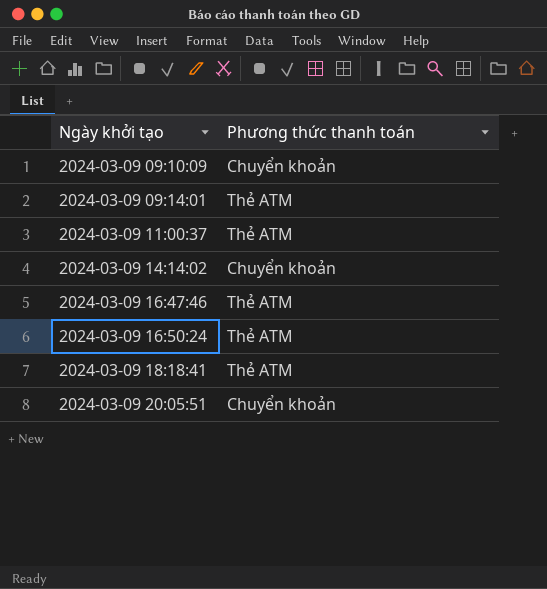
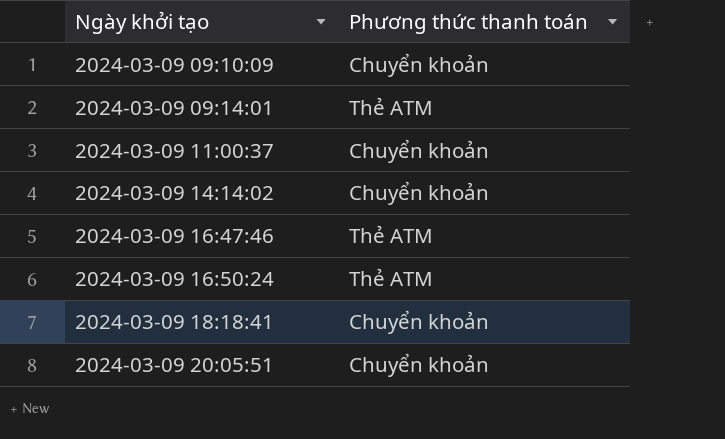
2024-03-09 11:00:37 | Phương thức thanh toán: Thẻ ATM -> Chuyển khoản
2024-03-09 18:18:41 | Phương thức thanh toán: Thẻ ATM -> Chuyển khoản

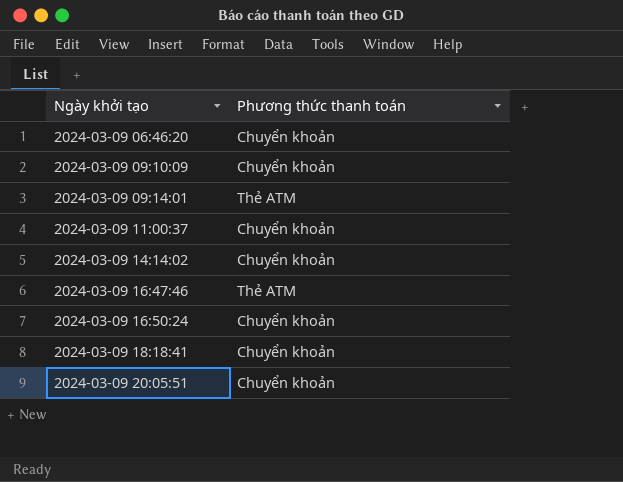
row 2024-03-09 06:46:20: none -> Chuyển khoản
2024-03-09 16:50:24 | Phương thức thanh toán: Thẻ ATM -> Chuyển khoản

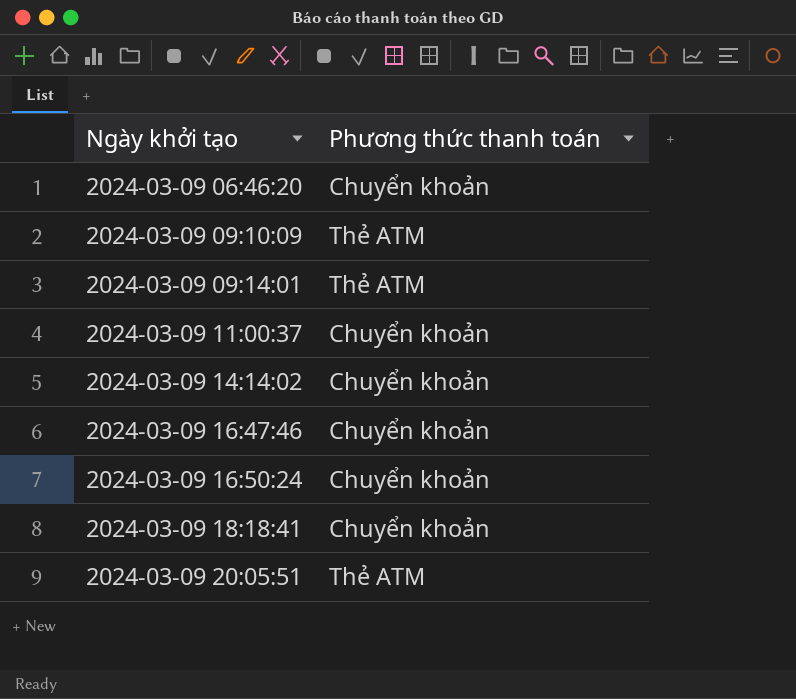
2024-03-09 09:10:09 | Phương thức thanh toán: Chuyển khoản -> Thẻ ATM
2024-03-09 16:47:46 | Phương thức thanh toán: Thẻ ATM -> Chuyển khoản
2024-03-09 20:05:51 | Phương thức thanh toán: Chuyển khoản -> Thẻ ATM

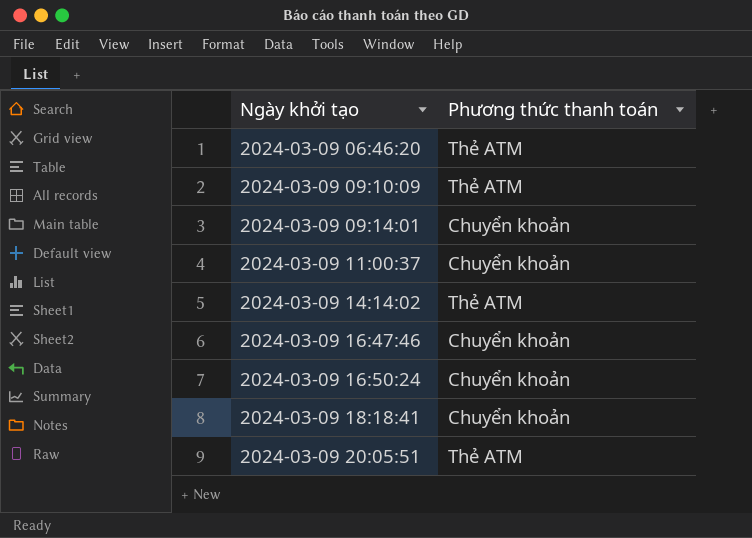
2024-03-09 06:46:20 | Phương thức thanh toán: Chuyển khoản -> Thẻ ATM
2024-03-09 09:14:01 | Phương thức thanh toán: Thẻ ATM -> Chuyển khoản
2024-03-09 14:14:02 | Phương thức thanh toán: Chuyển khoản -> Thẻ ATM

